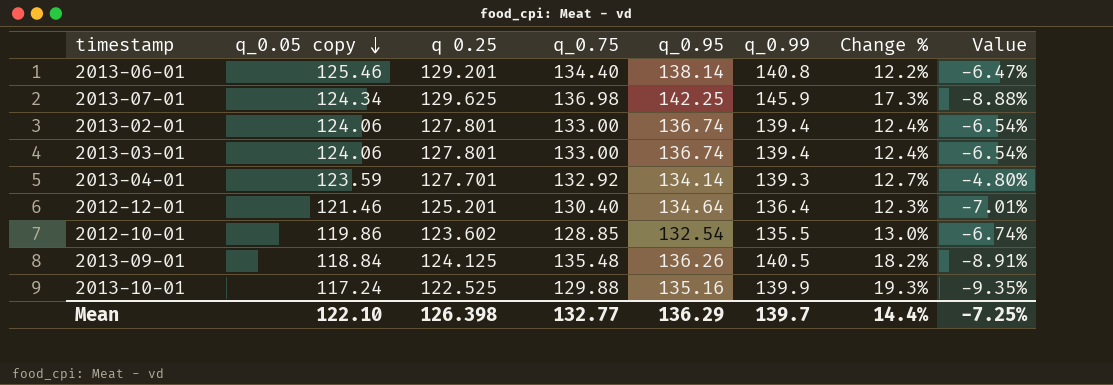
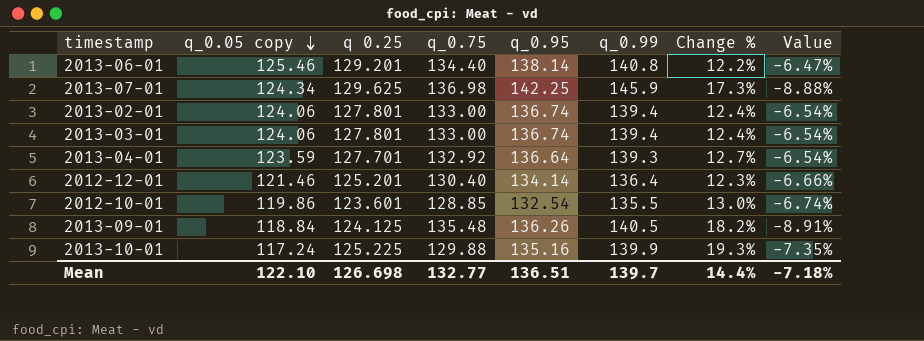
2013-04-01 | q_0.95: 134.14 -> 136.64
2013-04-01 | Value: -4.80% -> -6.54%
2012-12-01 | q_0.95: 134.64 -> 134.14
2012-12-01 | Value: -7.01% -> -6.66%
2012-10-01 | q 0.25: 123.602 -> 123.601
2013-10-01 | q 0.25: 122.525 -> 125.225
2013-10-01 | Value: -9.35% -> -7.35%
Mean | q 0.25: 126.398 -> 126.698
Mean | q_0.95: 136.29 -> 136.51
Mean | Value: -7.25% -> -7.18%

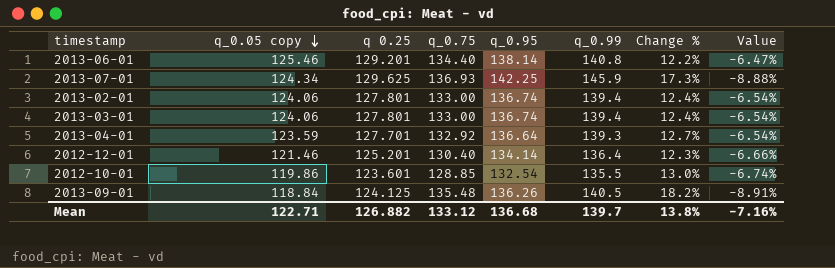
row 2013-10-01: 117.24 | 125.225 | 129.88 | 135.16 | 139.9 | 19.3% | -7.35% -> none
2013-07-01 | q_0.75: 136.98 -> 136.93
Mean | q_0.05 copy: 122.10 -> 122.71
Mean | q 0.25: 126.698 -> 126.882
Mean | q_0.75: 132.77 -> 133.12
Mean | q_0.95: 136.51 -> 136.68
Mean | Change %: 14.4% -> 13.8%
Mean | Value: -7.18% -> -7.16%

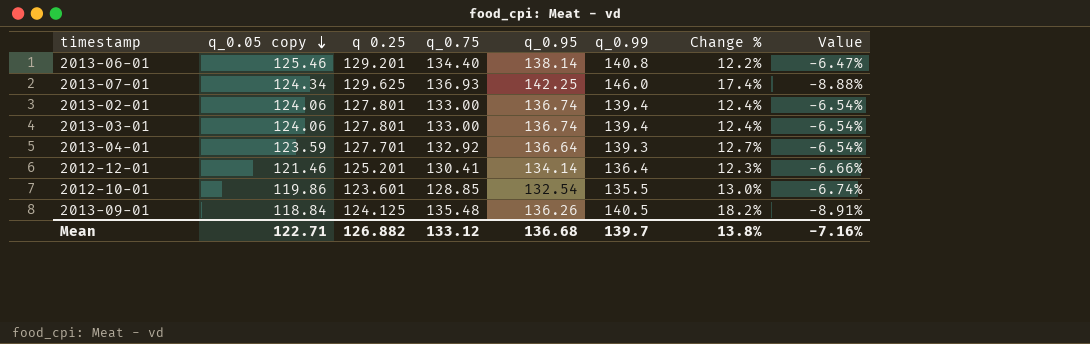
2013-07-01 | q_0.99: 145.9 -> 146.0
2013-07-01 | Change %: 17.3% -> 17.4%
2012-12-01 | q_0.75: 130.40 -> 130.41

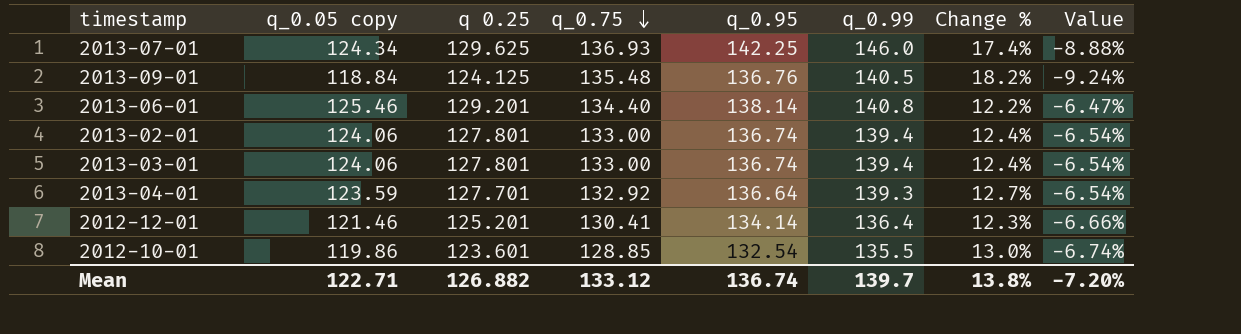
row order: q_0.05 copy descending -> q_0.75 descending
2013-09-01 | q_0.95: 136.26 -> 136.76
2013-09-01 | Value: -8.91% -> -9.24%
Mean | q_0.95: 136.68 -> 136.74
Mean | Value: -7.16% -> -7.20%

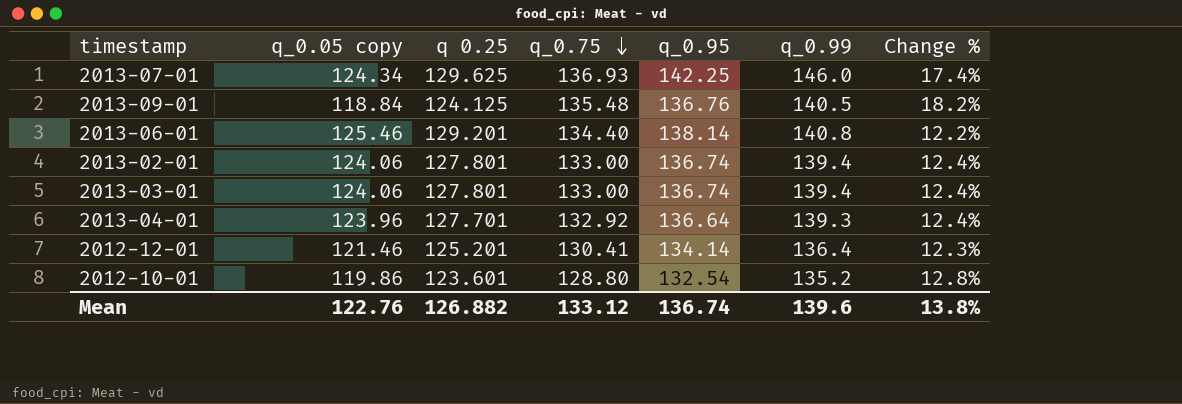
column Value | formula: ([q 0.25] - [q_0.95]) / [q_0.95] -> none
2013-04-01 | q_0.05 copy: 123.59 -> 123.96
2013-04-01 | Change %: 12.7% -> 12.4%
2012-10-01 | q_0.75: 128.85 -> 128.80
2012-10-01 | q_0.99: 135.5 -> 135.2
2012-10-01 | Change %: 13.0% -> 12.8%
Mean | q_0.05 copy: 122.71 -> 122.76
Mean | q_0.99: 139.7 -> 139.6

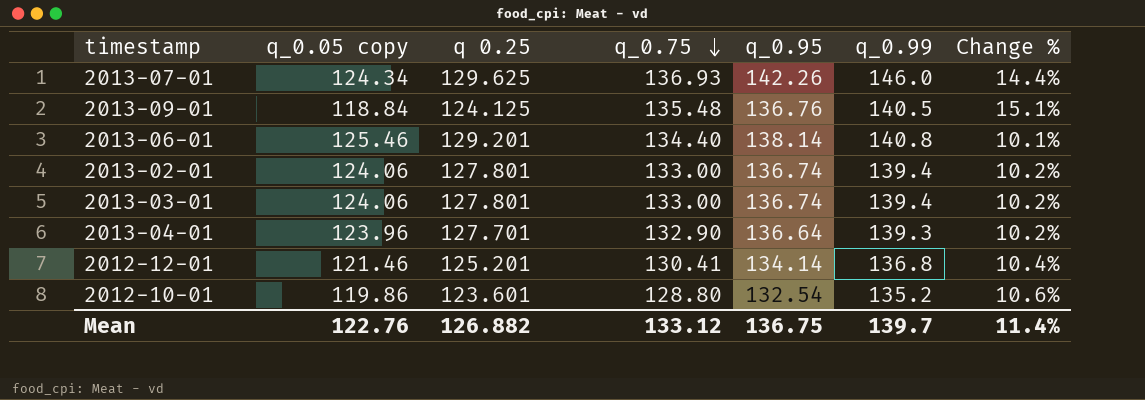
column Change % | formula: ([q_0.99] - [q_0.05 copy]) / [q_0.05 copy] -> ([q_0.95] - [q_0.05 copy]) / [q_0.05 copy]
2013-07-01 | q_0.95: 142.25 -> 142.26
2013-04-01 | q_0.75: 132.92 -> 132.90
2012-12-01 | q_0.99: 136.4 -> 136.8
Mean | q_0.95: 136.74 -> 136.75
Mean | q_0.99: 139.6 -> 139.7
Mean | Change %: 13.8% -> 11.4%

